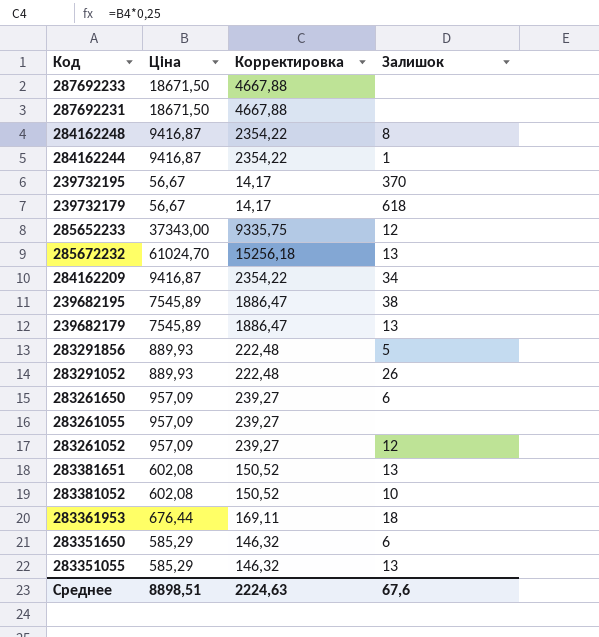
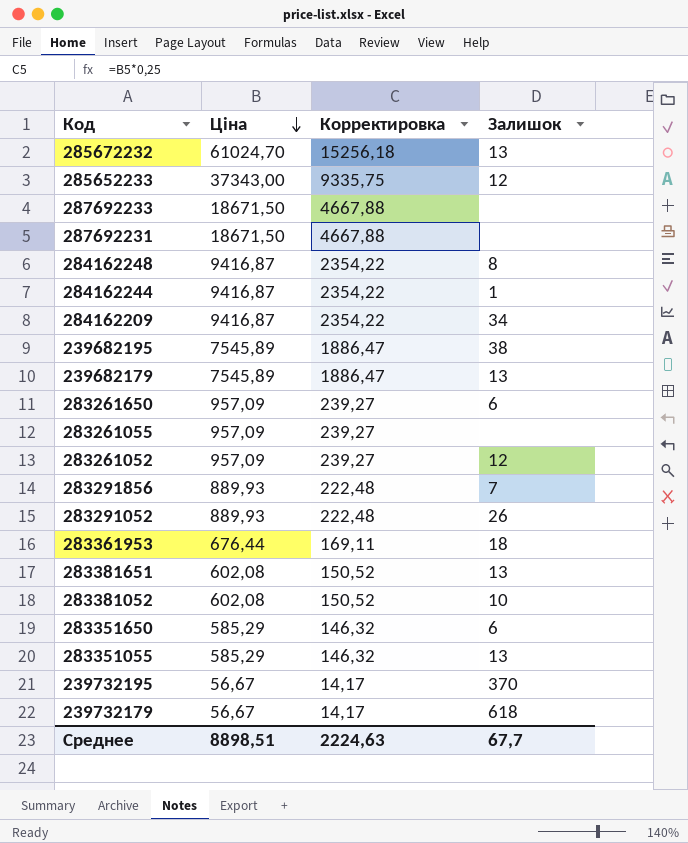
row order: none -> Ціна descending
283291856 | Залишок: 5 -> 7
Среднее | Залишок: 67,6 -> 67,7

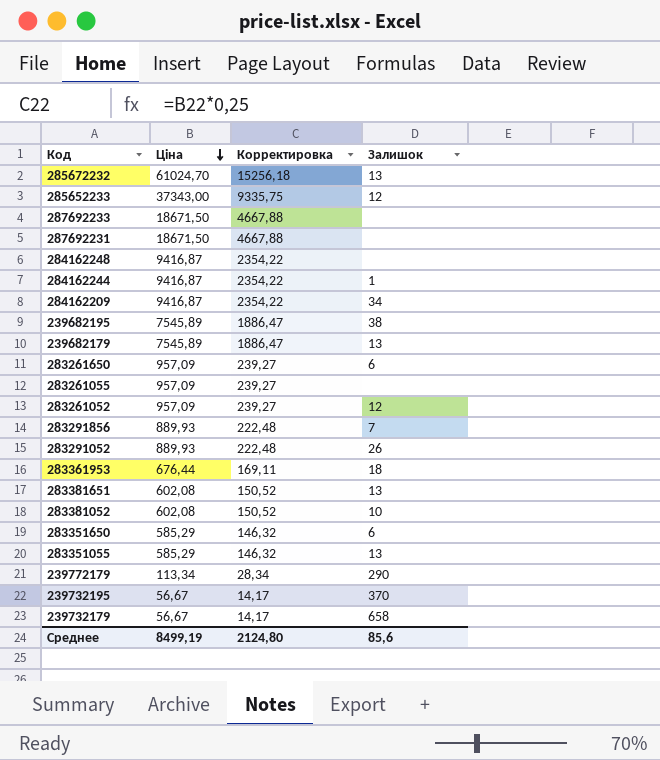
284162248 | Залишок: 8 -> none
row 239772179: none -> 113,34 | 28,34 | 290
239732179 | Залишок: 618 -> 658
Среднее | Ціна: 8898,51 -> 8499,19
Среднее | Корректировка: 2224,63 -> 2124,80
Среднее | Залишок: 67,7 -> 85,6

